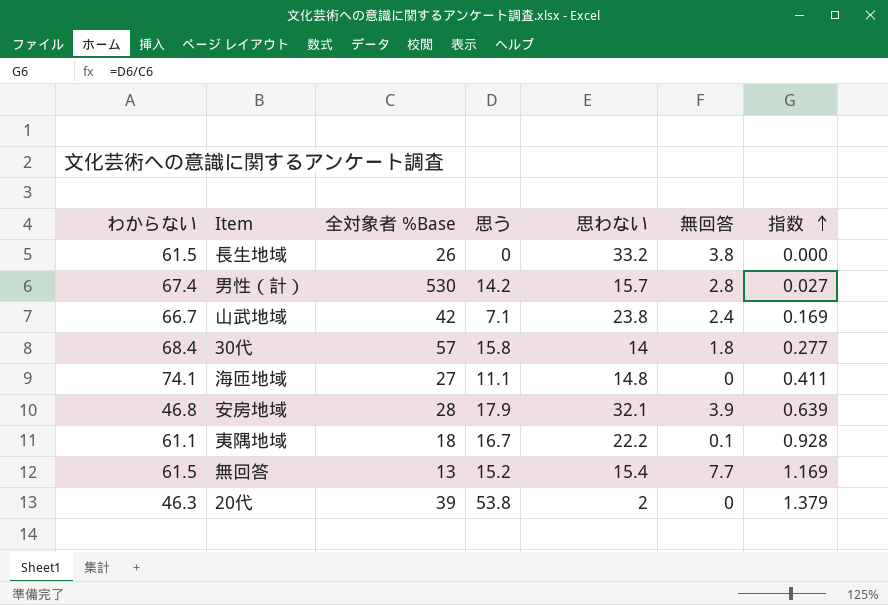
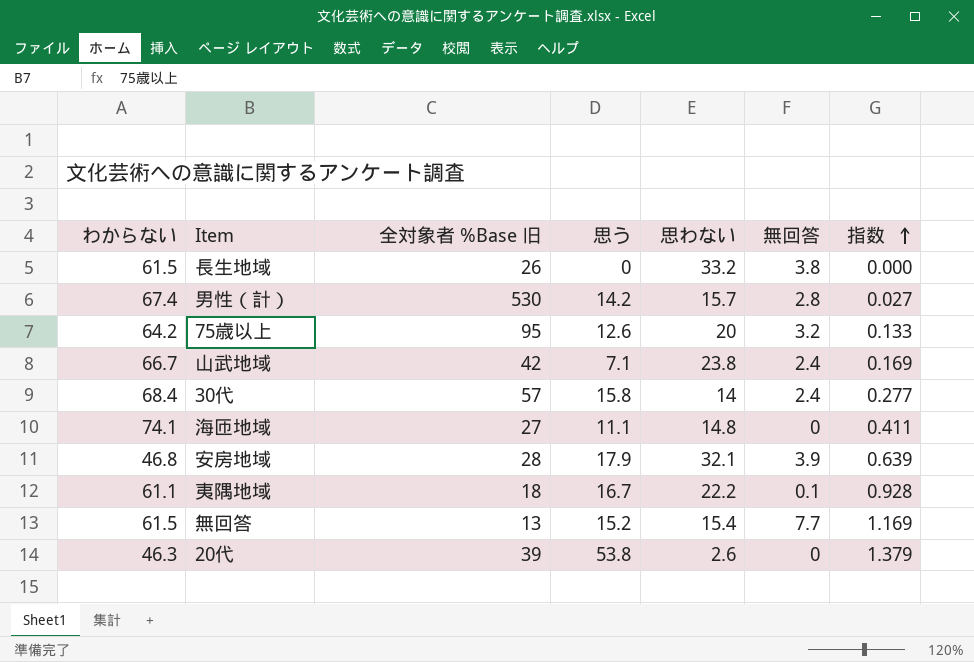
column name: 全対象者 %Base -> 全対象者 %Base 旧
row 75歳以上: none -> 64.2 | 95 | 12.6 | 20 | 3.2 | 0.133
30代 | 無回答: 1.8 -> 2.4
20代 | 思わない: 2 -> 2.6

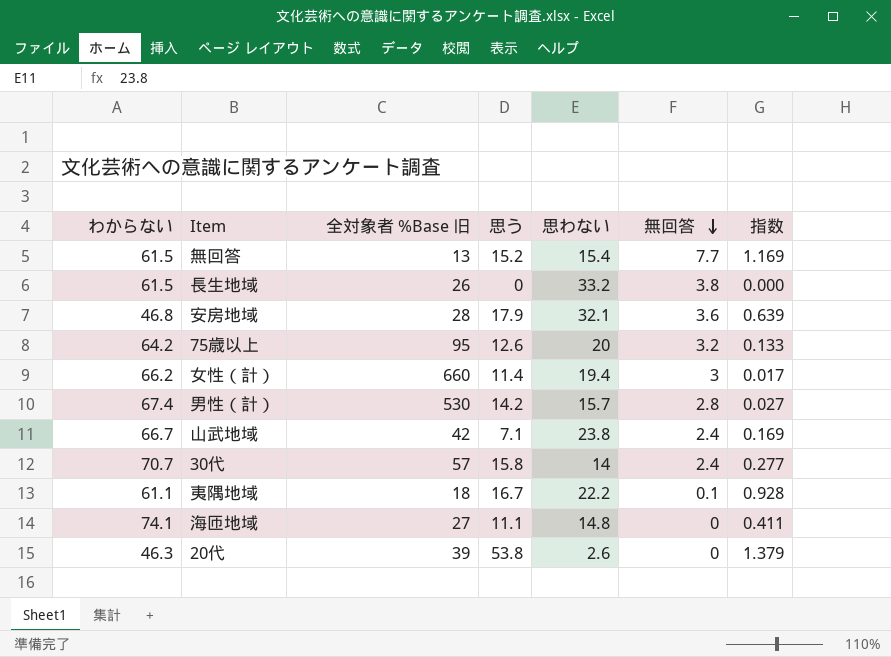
row order: 指数 ascending -> 無回答 descending
安房地域 | 無回答: 3.9 -> 3.6
row 女性（計）: none -> 66.2 | 660 | 11.4 | 19.4 | 3 | 0.017
30代 | わからない: 68.4 -> 70.7

